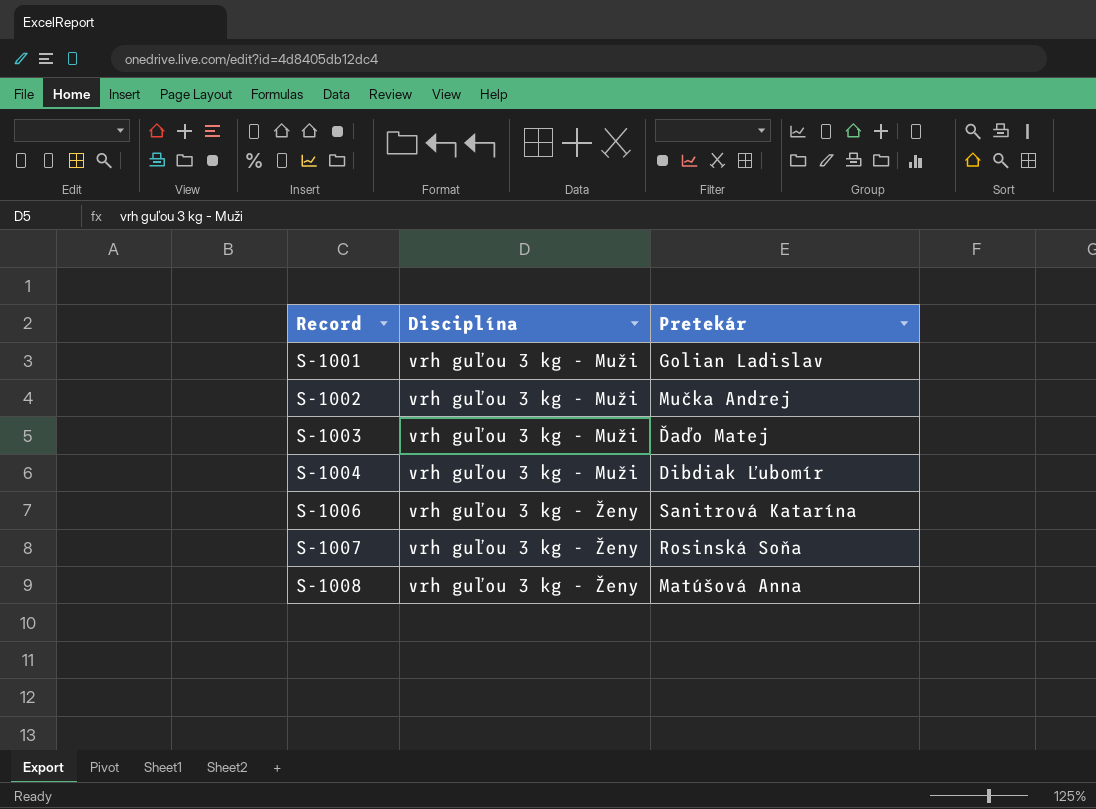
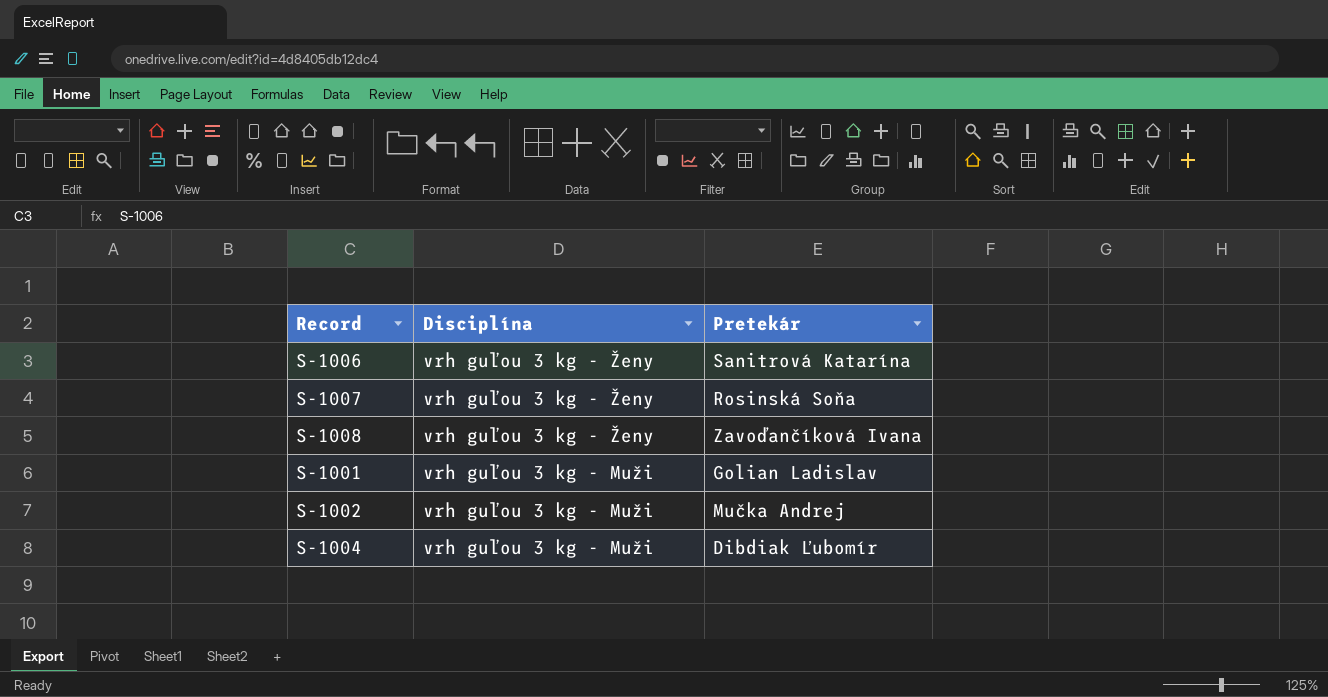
row order: Record ascending -> Disciplína descending
row S-1003: vrh guľou 3 kg - Muži | Ďaďo Matej -> none
S-1008 | Pretekár: Matúšová Anna -> Zavoďančíková Ivana

